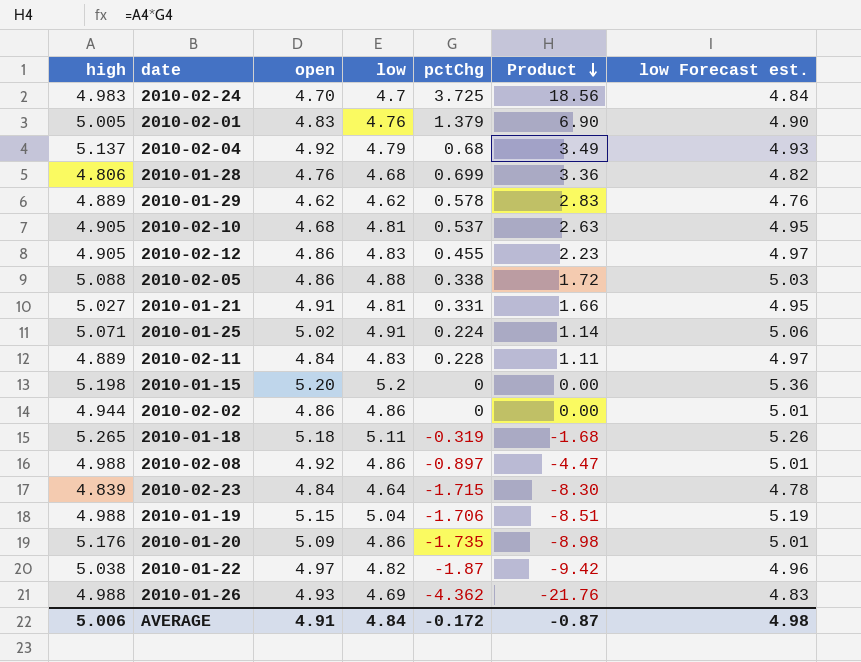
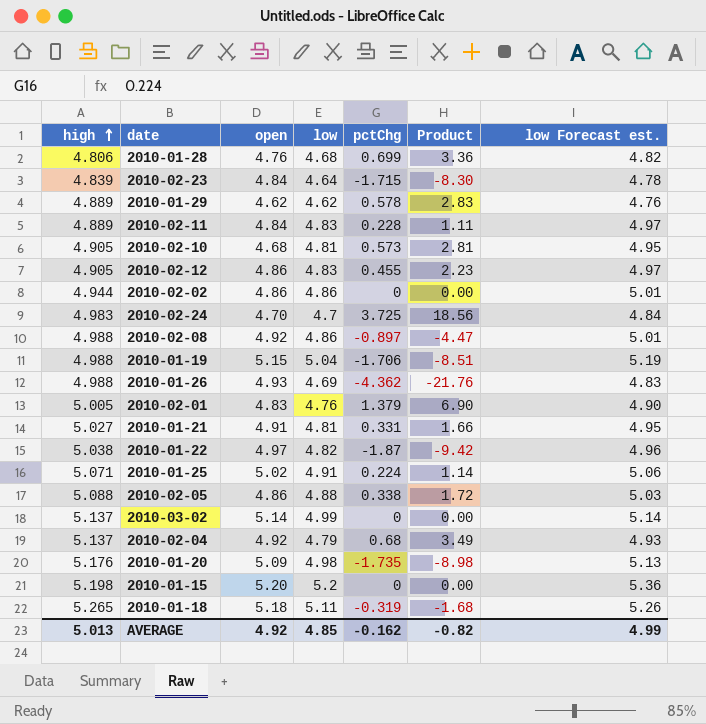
row order: Product descending -> high ascending
2010-02-10 | pctChg: 0.537 -> 0.573
2010-02-10 | Product: 2.63 -> 2.81
row 2010-03-02: none -> 5.137 | 5.14 | 4.99 | 0 | 0.00 | 5.14
2010-01-20 | low: 4.86 -> 4.98
2010-01-20 | low Forecast est.: 5.01 -> 5.13
AVERAGE | high: 5.006 -> 5.013
AVERAGE | open: 4.91 -> 4.92
AVERAGE | low: 4.84 -> 4.85
AVERAGE | pctChg: -0.172 -> -0.162
AVERAGE | Product: -0.87 -> -0.82
AVERAGE | low Forecast est.: 4.98 -> 4.99

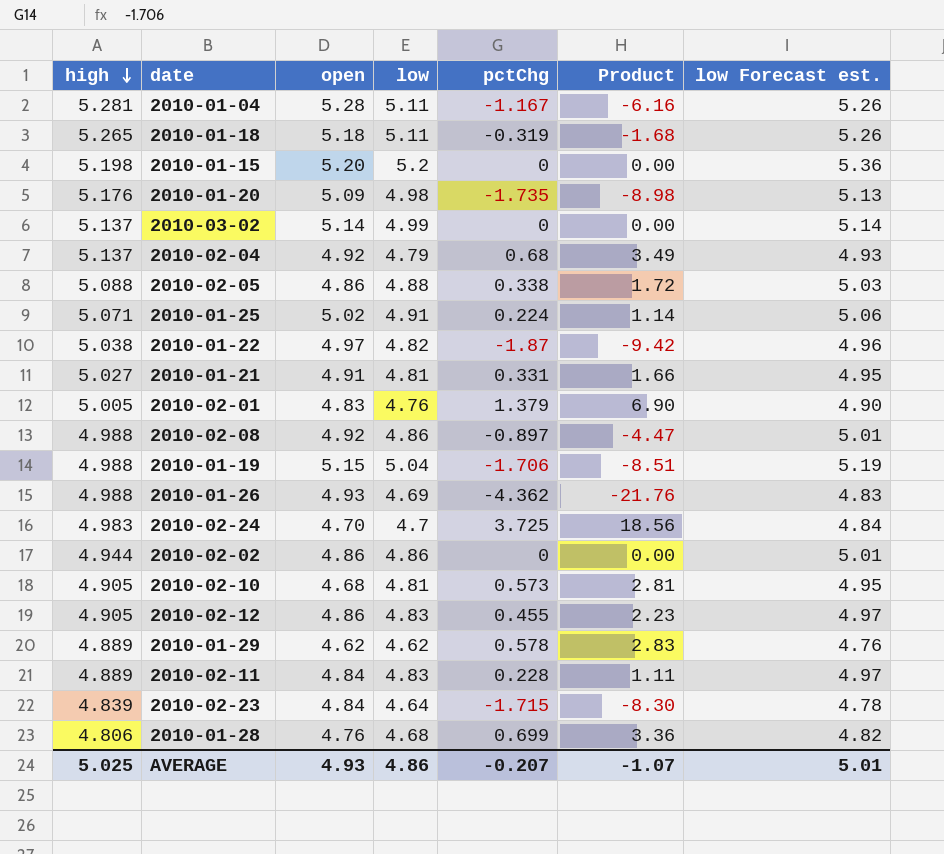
row order: high ascending -> high descending
row 2010-01-04: none -> 5.281 | 5.28 | 5.11 | -1.167 | -6.16 | 5.26
AVERAGE | high: 5.013 -> 5.025
AVERAGE | open: 4.92 -> 4.93
AVERAGE | low: 4.85 -> 4.86
AVERAGE | pctChg: -0.162 -> -0.207
AVERAGE | Product: -0.82 -> -1.07
AVERAGE | low Forecast est.: 4.99 -> 5.01

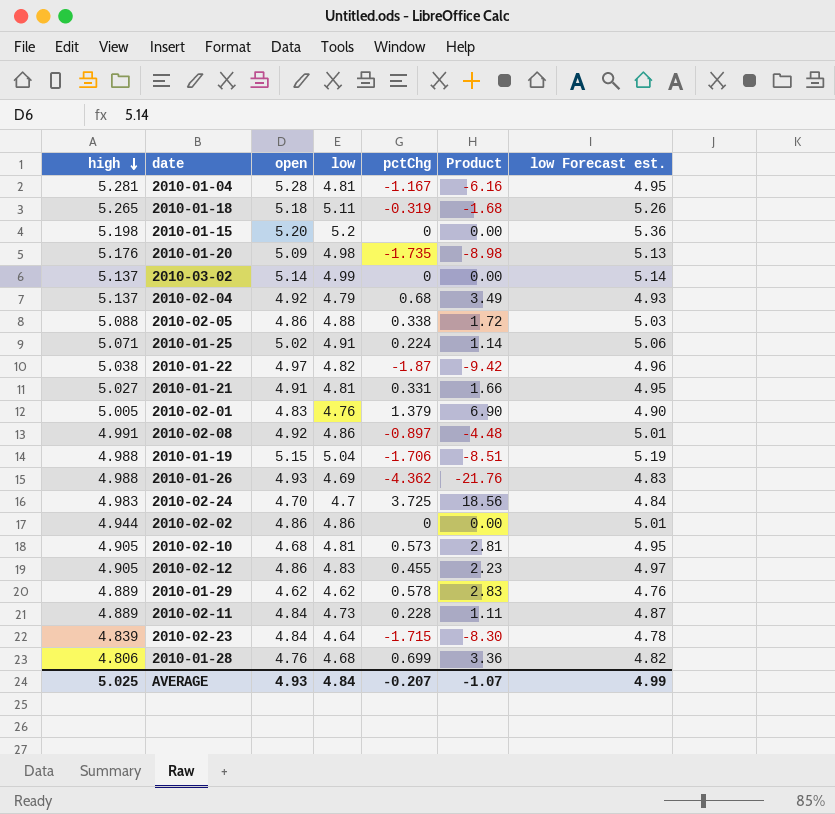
2010-01-04 | low: 5.11 -> 4.81
2010-01-04 | low Forecast est.: 5.26 -> 4.95
2010-02-08 | high: 4.988 -> 4.991
2010-02-08 | Product: -4.47 -> -4.48
2010-02-11 | low: 4.83 -> 4.73
2010-02-11 | low Forecast est.: 4.97 -> 4.87
AVERAGE | low: 4.86 -> 4.84
AVERAGE | low Forecast est.: 5.01 -> 4.99

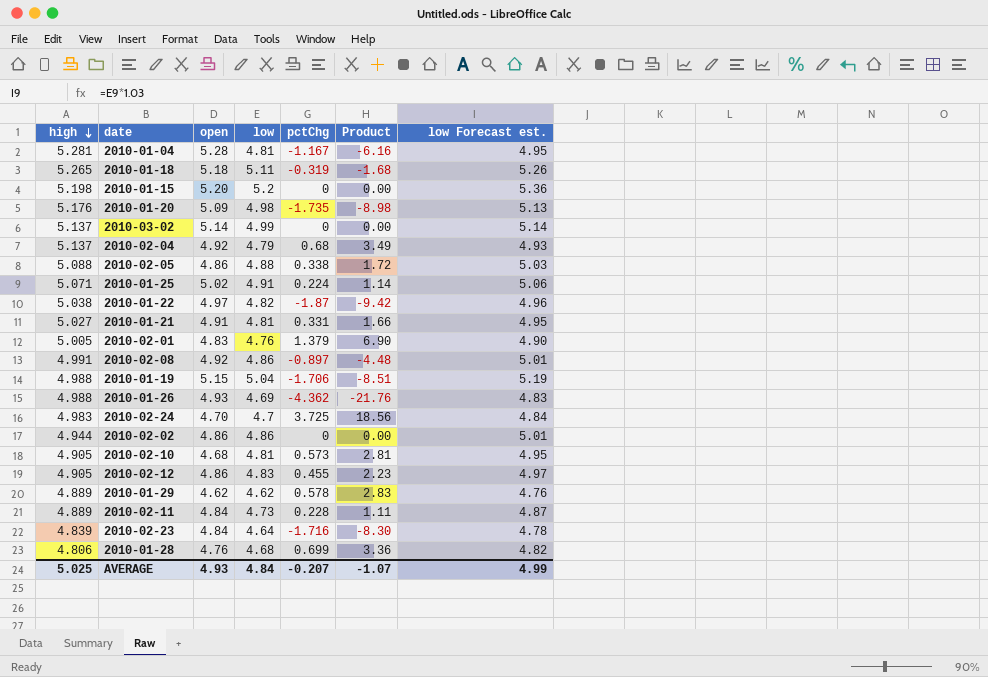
2010-02-23 | pctChg: -1.715 -> -1.716

